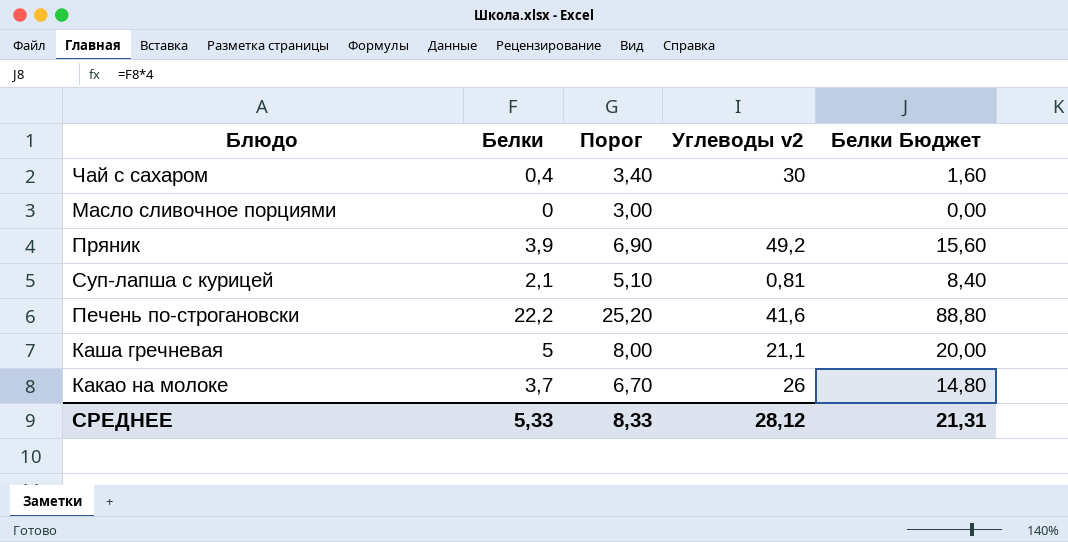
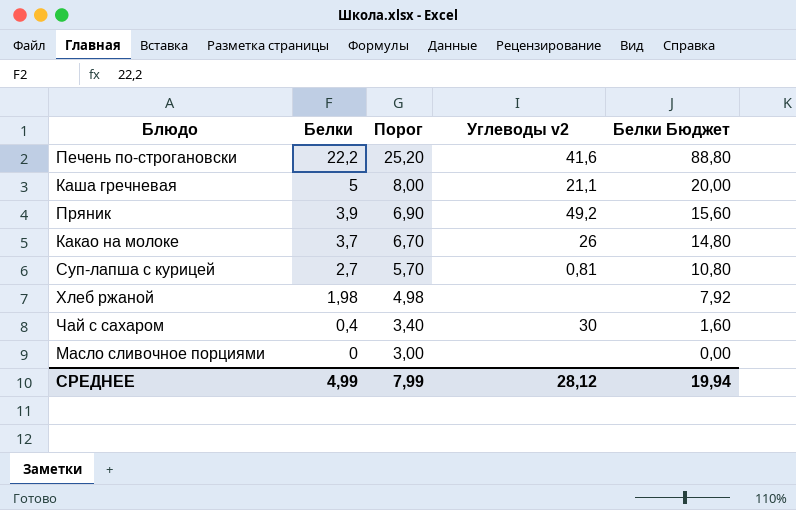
row order: none -> Белки descending
Суп-лапша с курицей | Белки: 2,1 -> 2,7
Суп-лапша с курицей | Порог: 5,10 -> 5,70
Суп-лапша с курицей | Белки Бюджет: 8,40 -> 10,80
row Хлеб ржаной: none -> 1,98 | 4,98 | none | 7,92
СРЕДНЕЕ | Белки: 5,33 -> 4,99
СРЕДНЕЕ | Порог: 8,33 -> 7,99
СРЕДНЕЕ | Белки Бюджет: 21,31 -> 19,94

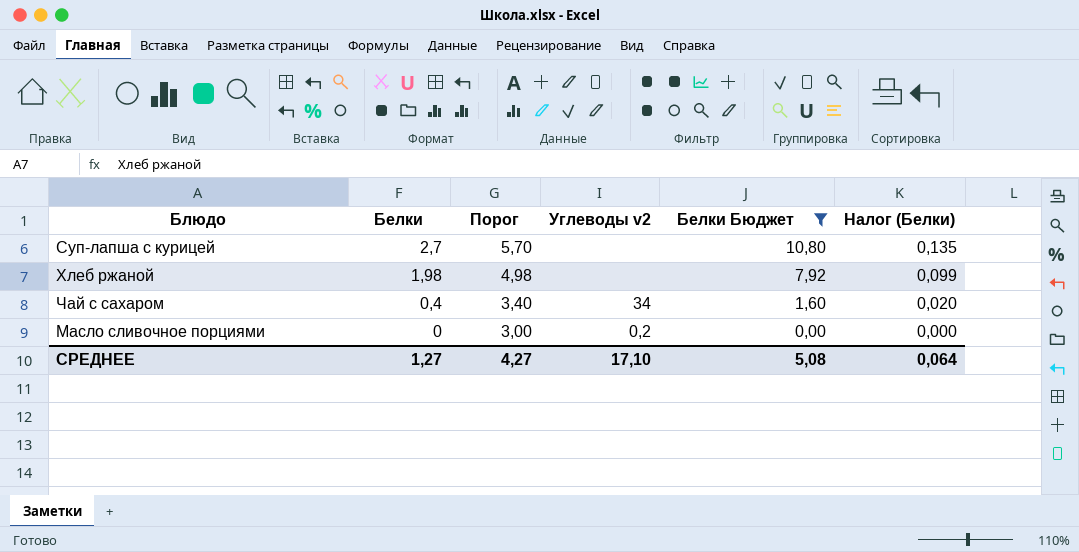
filter: none -> Белки Бюджет <= 10,80
column Налог (Белки) | formula: none -> [Белки] * 0,05
Суп-лапша с курицей | Углеводы v2: 0,81 -> none
Чай с сахаром | Углеводы v2: 30 -> 34
Масло сливочное порциями | Углеводы v2: none -> 0,2
СРЕДНЕЕ | Белки: 4,99 -> 1,27
СРЕДНЕЕ | Порог: 7,99 -> 4,27
СРЕДНЕЕ | Углеводы v2: 28,12 -> 17,10
СРЕДНЕЕ | Белки Бюджет: 19,94 -> 5,08

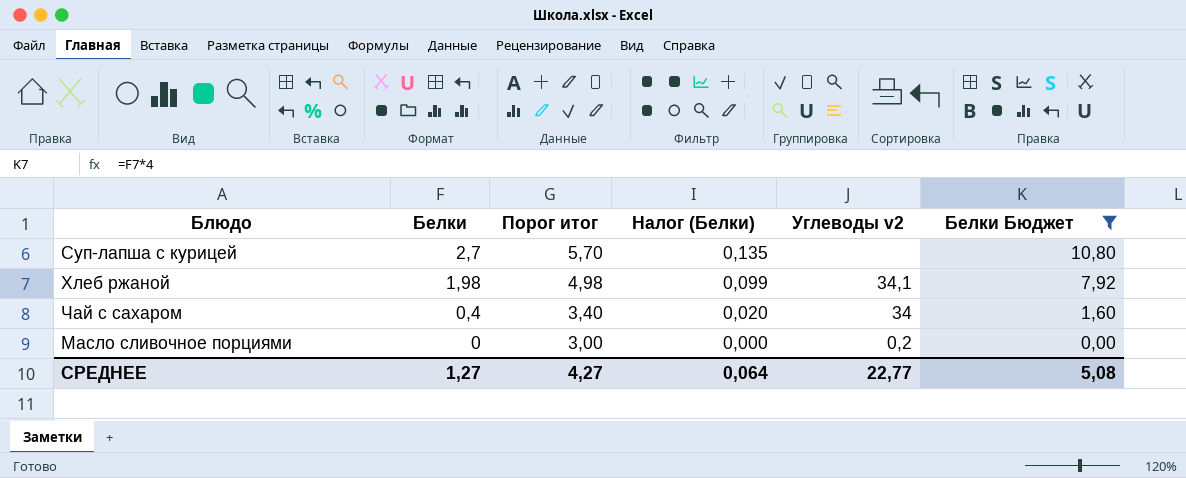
column name: Порог -> Порог итог
column Налог (Белки) | position: 6 -> 4
Хлеб ржаной | Углеводы v2: none -> 34,1
СРЕДНЕЕ | Углеводы v2: 17,10 -> 22,77

